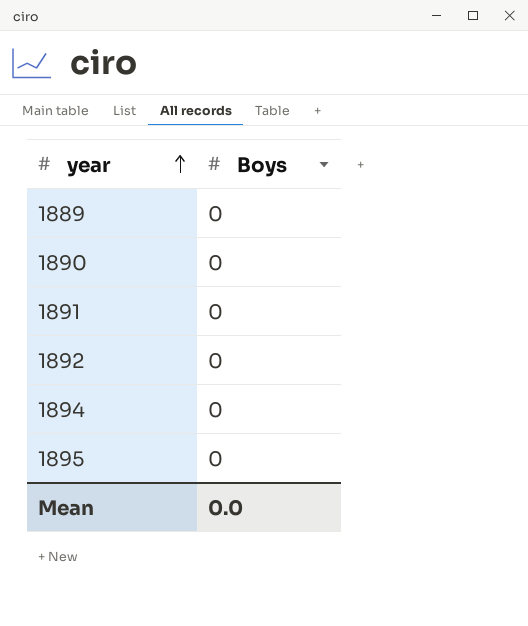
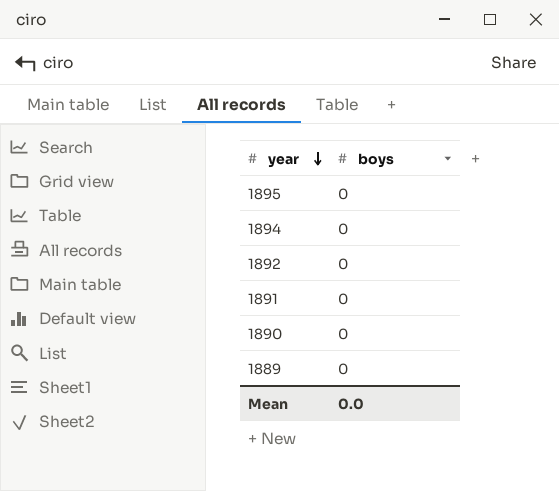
row order: year ascending -> year descending
column name: Boys -> boys

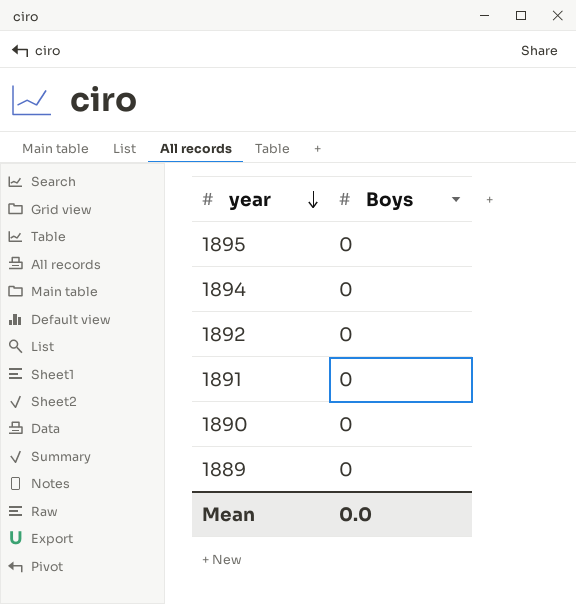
column name: boys -> Boys

